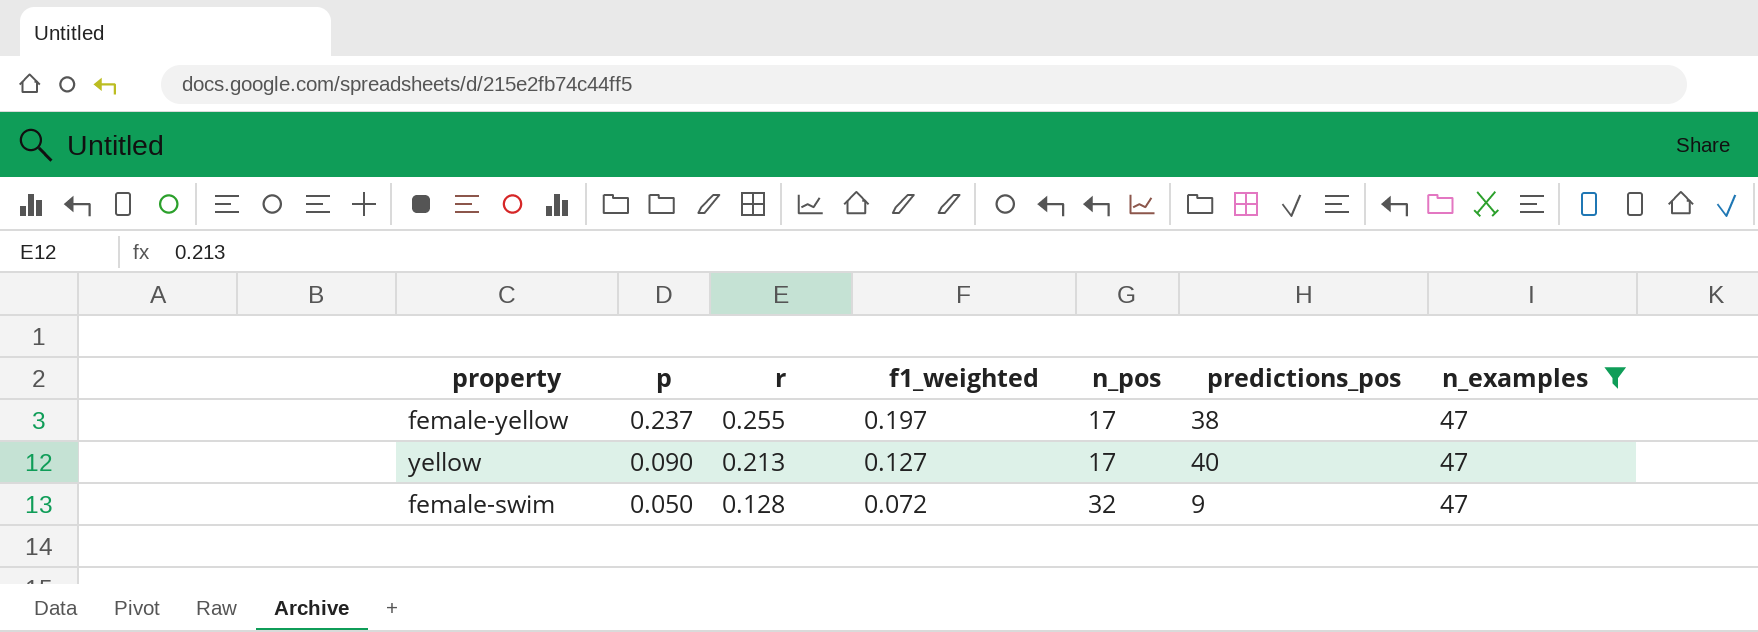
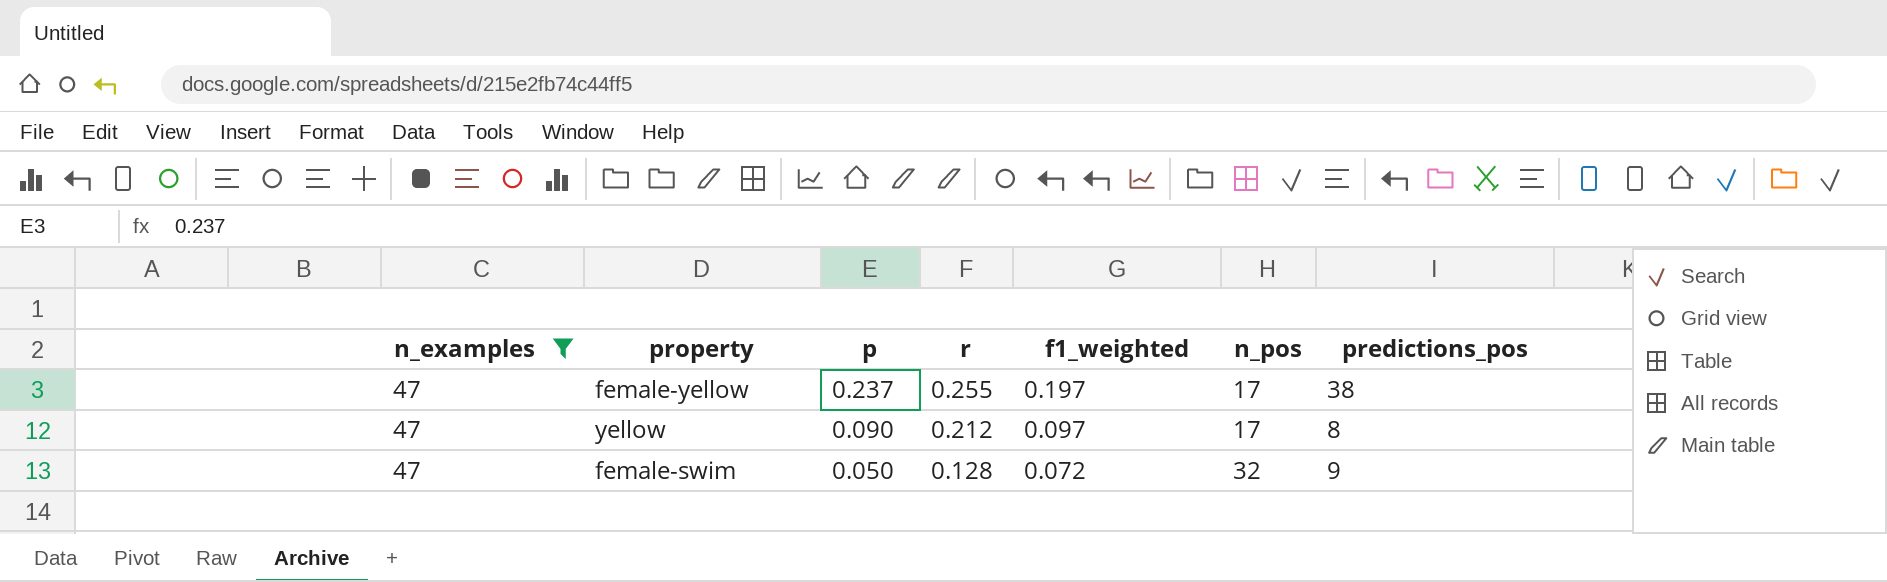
column n_examples | position: 7 -> 1
yellow | r: 0.213 -> 0.212
yellow | f1_weighted: 0.127 -> 0.097
yellow | predictions_pos: 40 -> 8

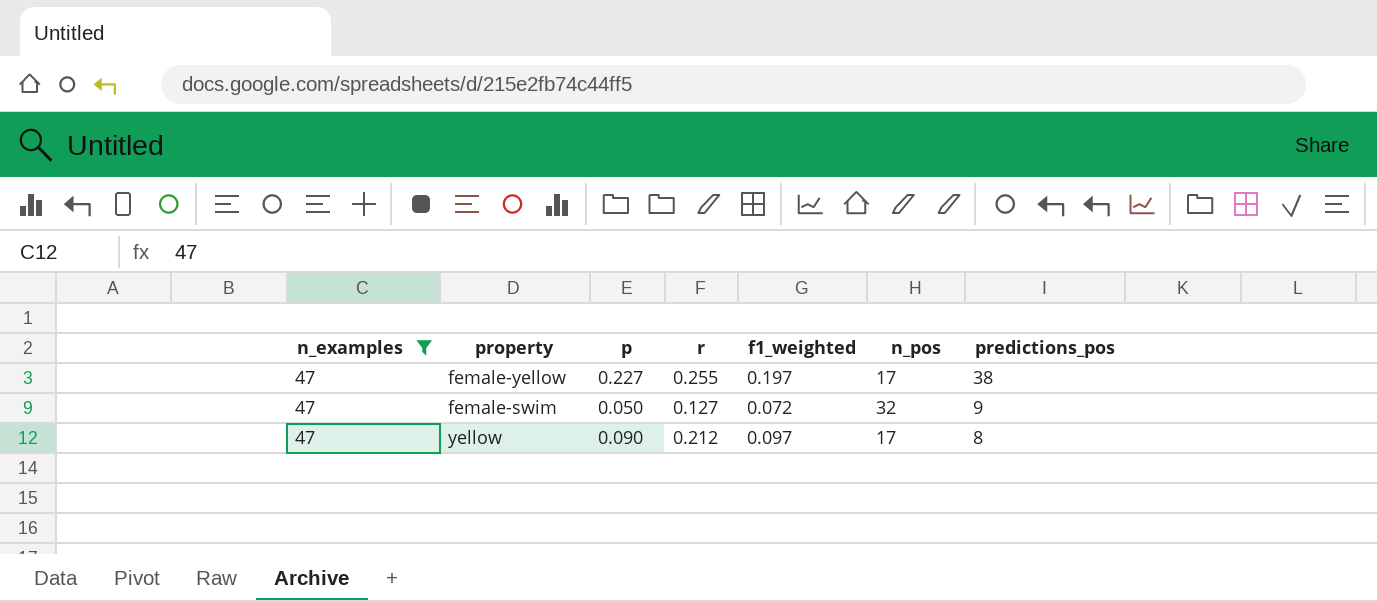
row order: p descending -> predictions_pos descending
female-yellow | p: 0.237 -> 0.227
female-swim | r: 0.128 -> 0.127

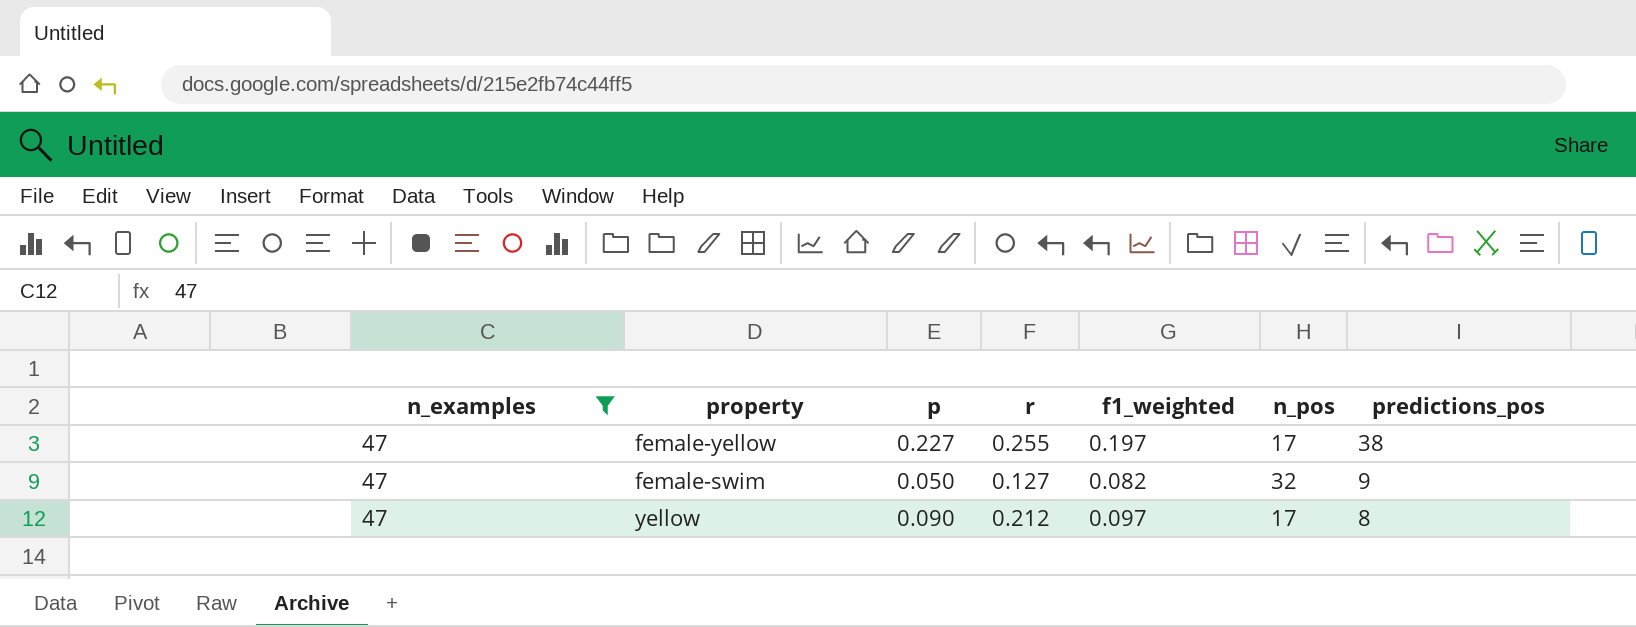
female-swim | f1_weighted: 0.072 -> 0.082

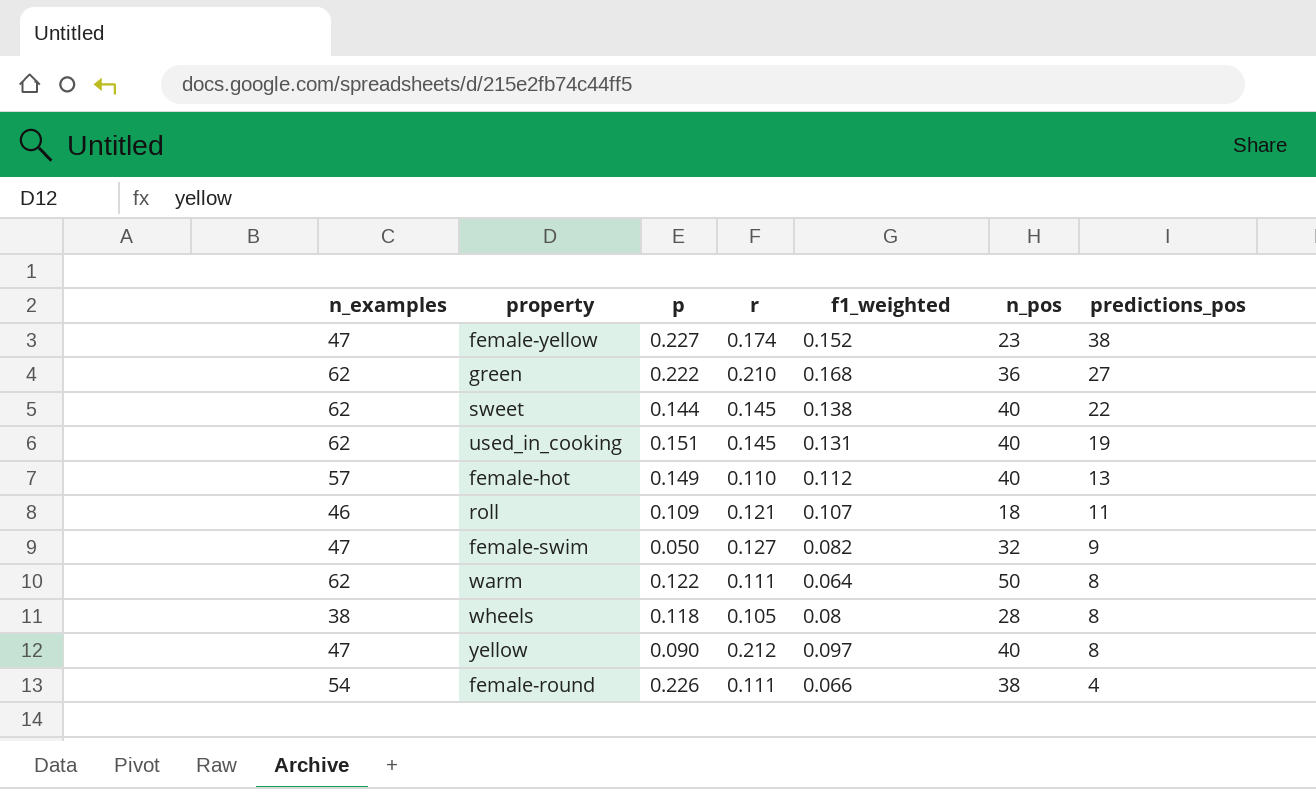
filter: n_examples = 47 -> none
female-yellow | r: 0.255 -> 0.174
female-yellow | f1_weighted: 0.197 -> 0.152
female-yellow | n_pos: 17 -> 23
yellow | n_pos: 17 -> 40

